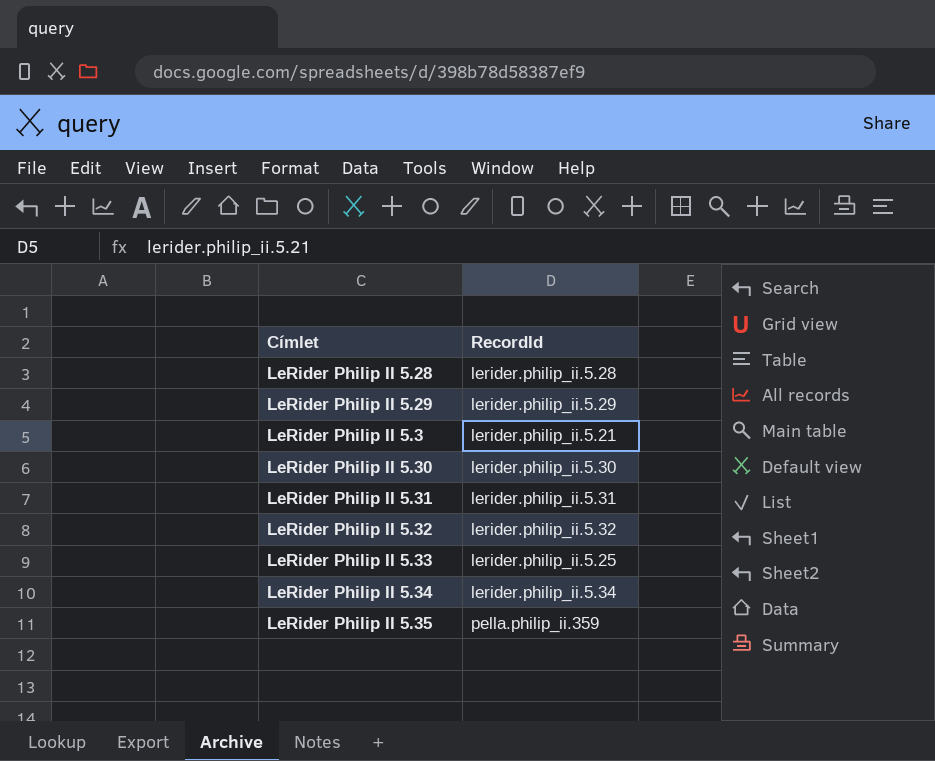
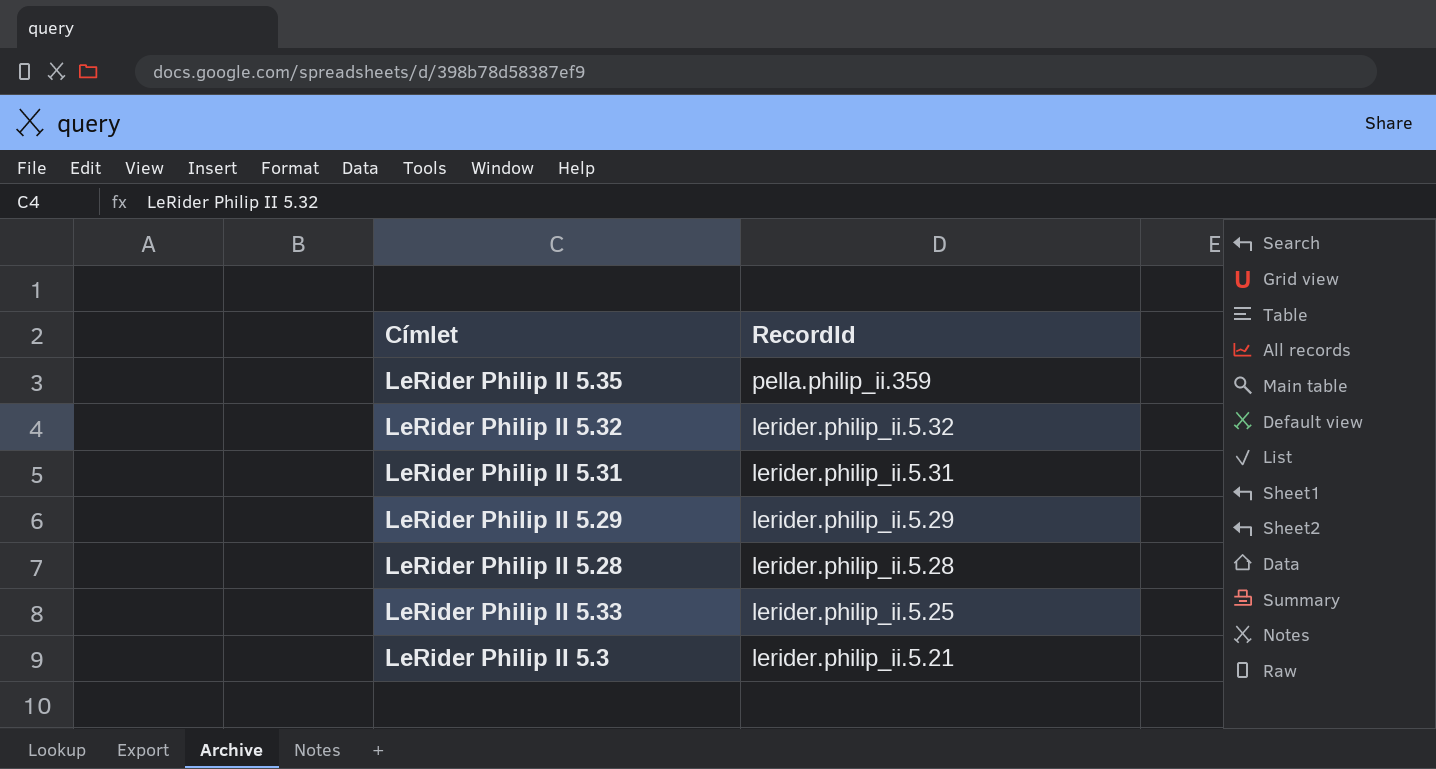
row order: none -> RecordId descending
row LeRider Philip II 5.30: lerider.philip_ii.5.30 -> none
row LeRider Philip II 5.34: lerider.philip_ii.5.34 -> none

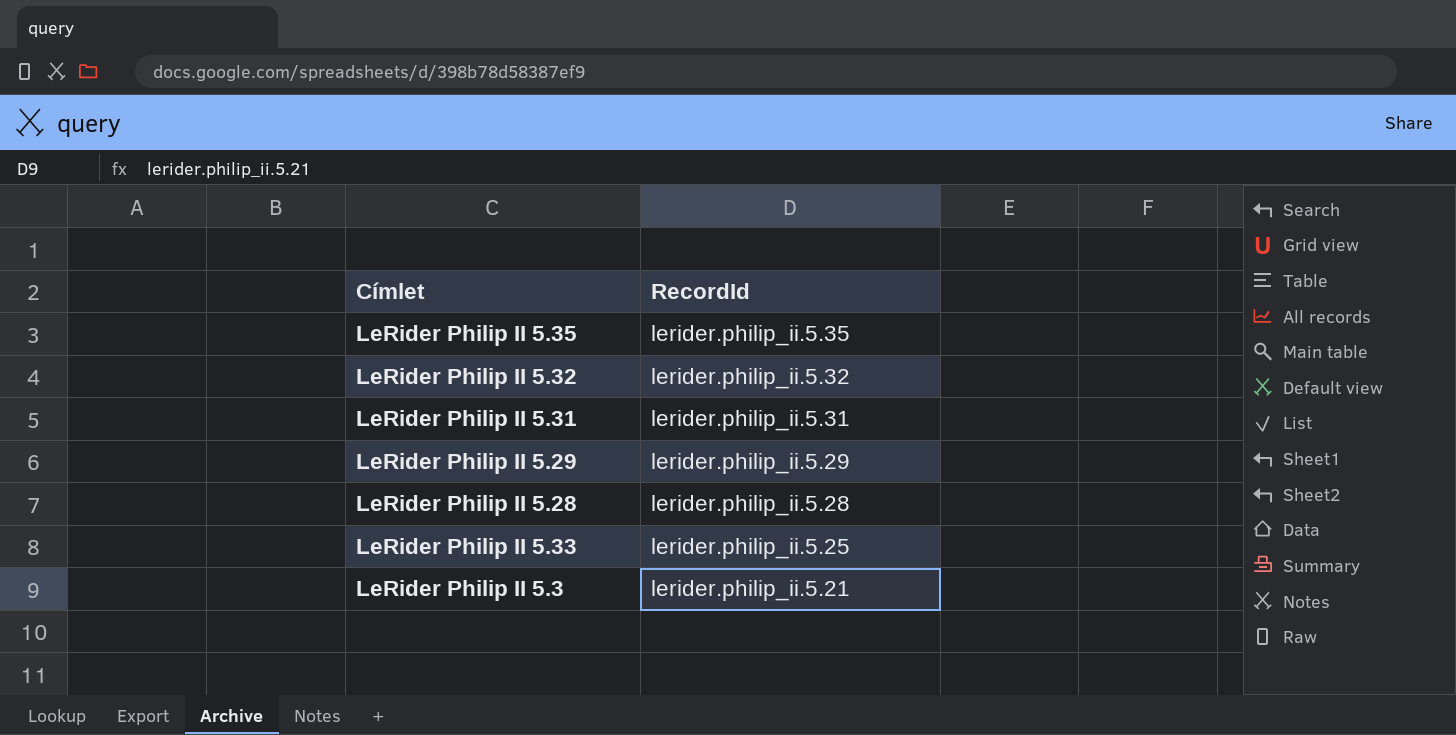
LeRider Philip II 5.35 | RecordId: pella.philip_ii.359 -> lerider.philip_ii.5.35

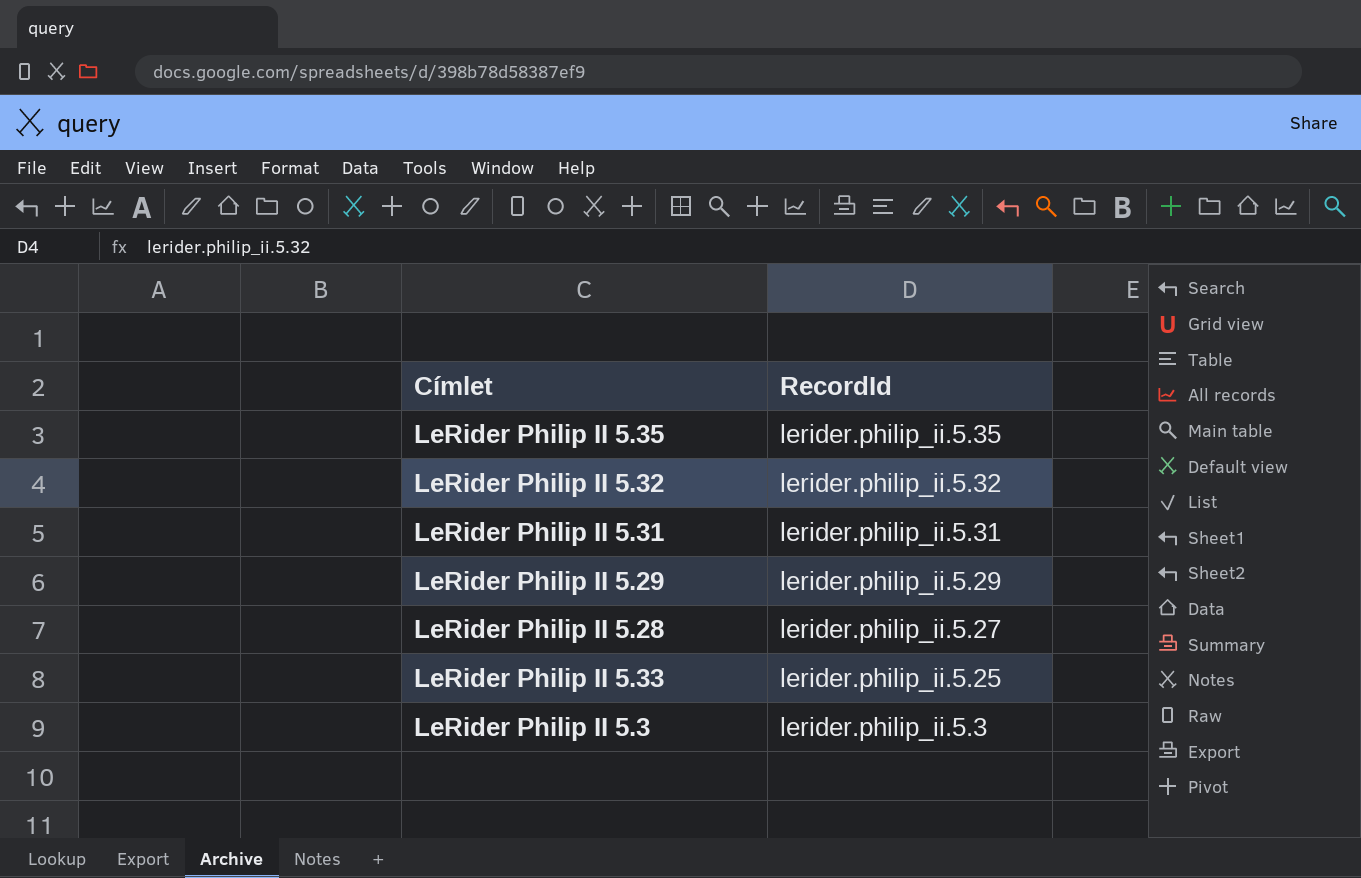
LeRider Philip II 5.28 | RecordId: lerider.philip_ii.5.28 -> lerider.philip_ii.5.27
LeRider Philip II 5.3 | RecordId: lerider.philip_ii.5.21 -> lerider.philip_ii.5.3

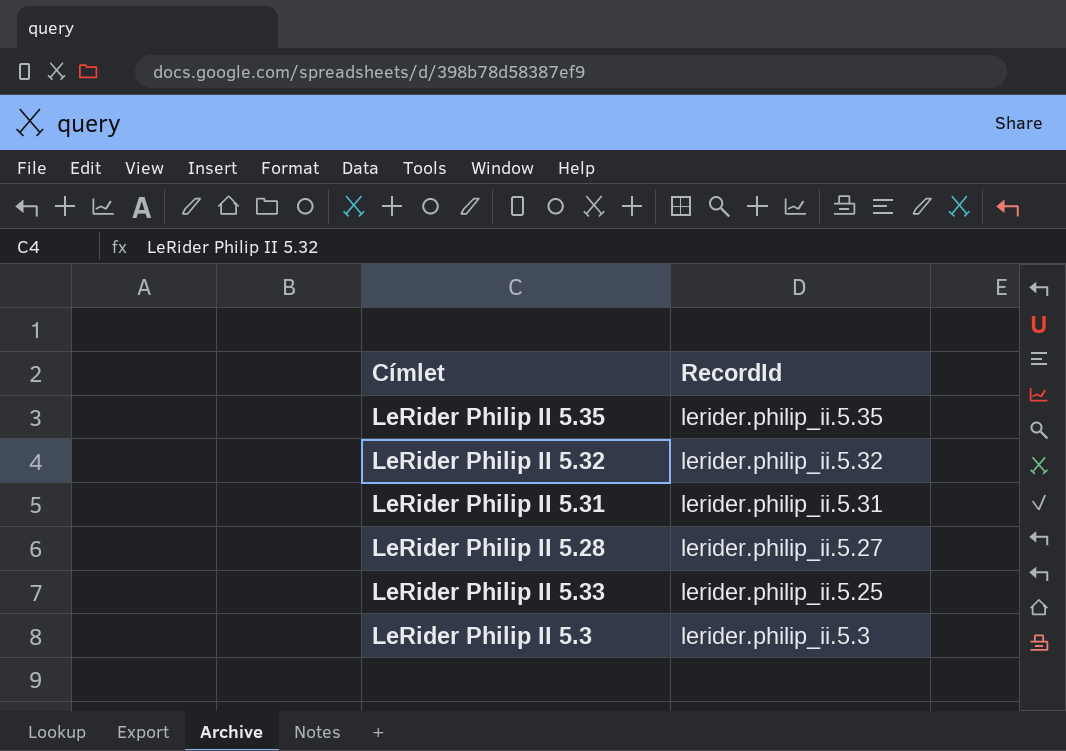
row LeRider Philip II 5.29: lerider.philip_ii.5.29 -> none

